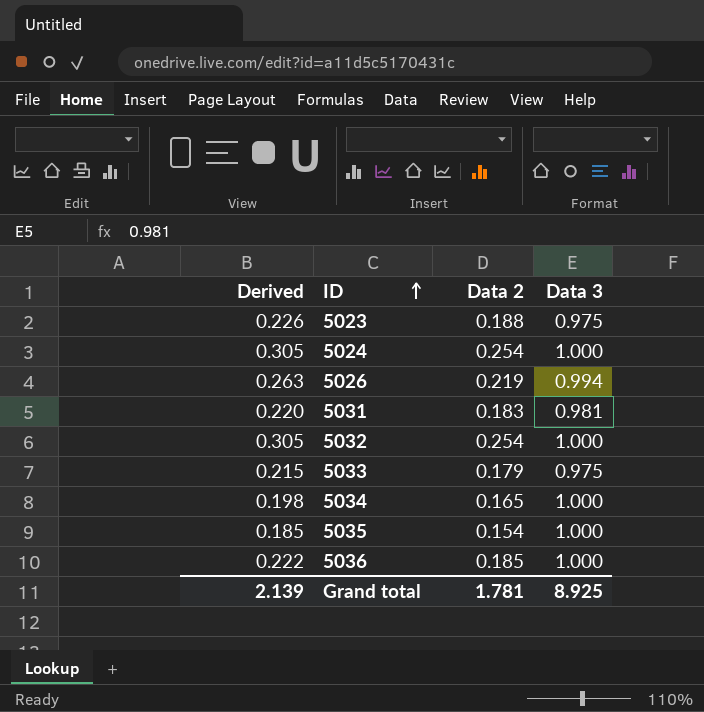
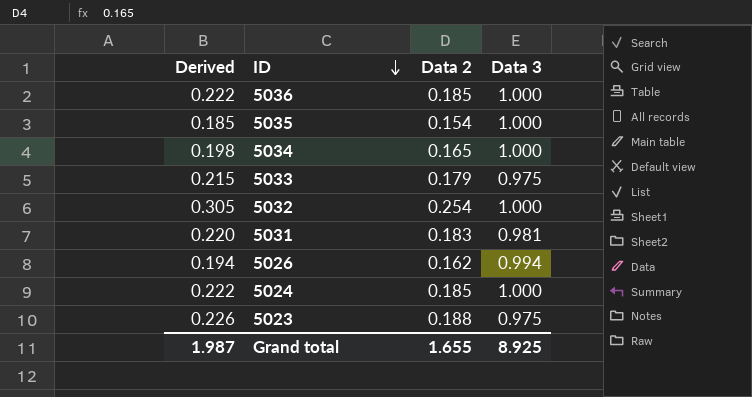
row order: ID ascending -> ID descending
5026 | Derived: 0.263 -> 0.194
5026 | Data 2: 0.219 -> 0.162
5024 | Derived: 0.305 -> 0.222
5024 | Data 2: 0.254 -> 0.185
Grand total | Derived: 2.139 -> 1.987
Grand total | Data 2: 1.781 -> 1.655

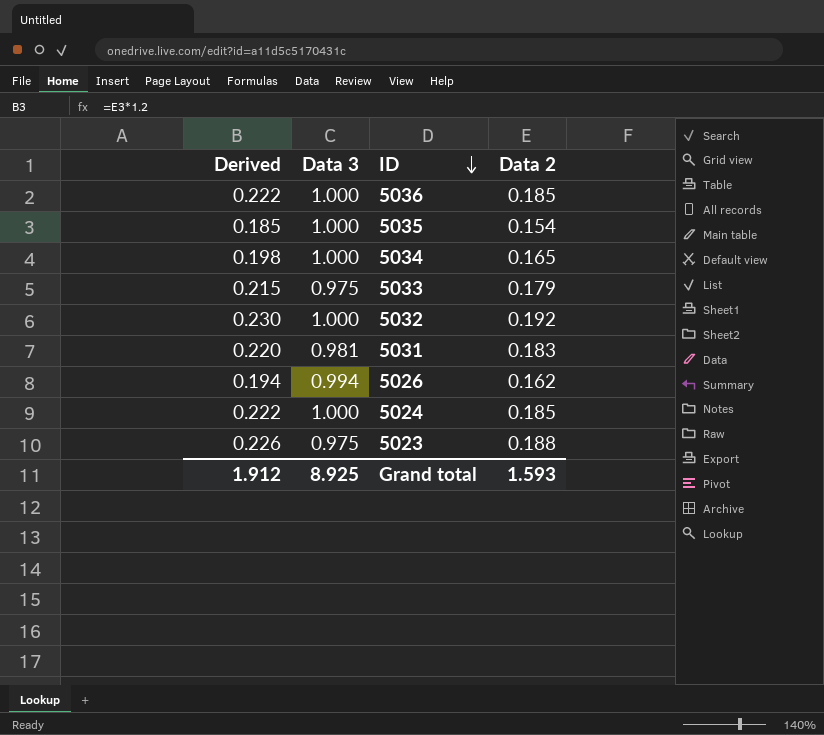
column Data 3 | position: 4 -> 2
5032 | Derived: 0.305 -> 0.230
5032 | Data 2: 0.254 -> 0.192
Grand total | Derived: 1.987 -> 1.912
Grand total | Data 2: 1.655 -> 1.593

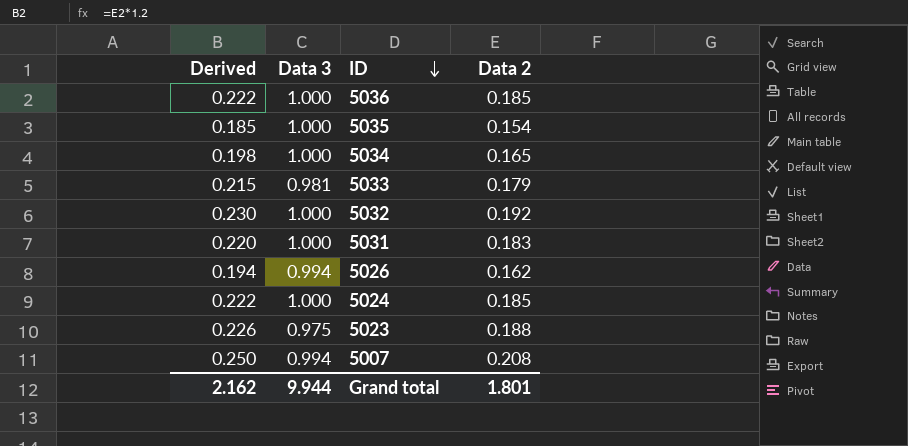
5033 | Data 3: 0.975 -> 0.981
5031 | Data 3: 0.981 -> 1.000
row 5007: none -> 0.250 | 0.994 | 0.208
Grand total | Derived: 1.912 -> 2.162
Grand total | Data 3: 8.925 -> 9.944
Grand total | Data 2: 1.593 -> 1.801

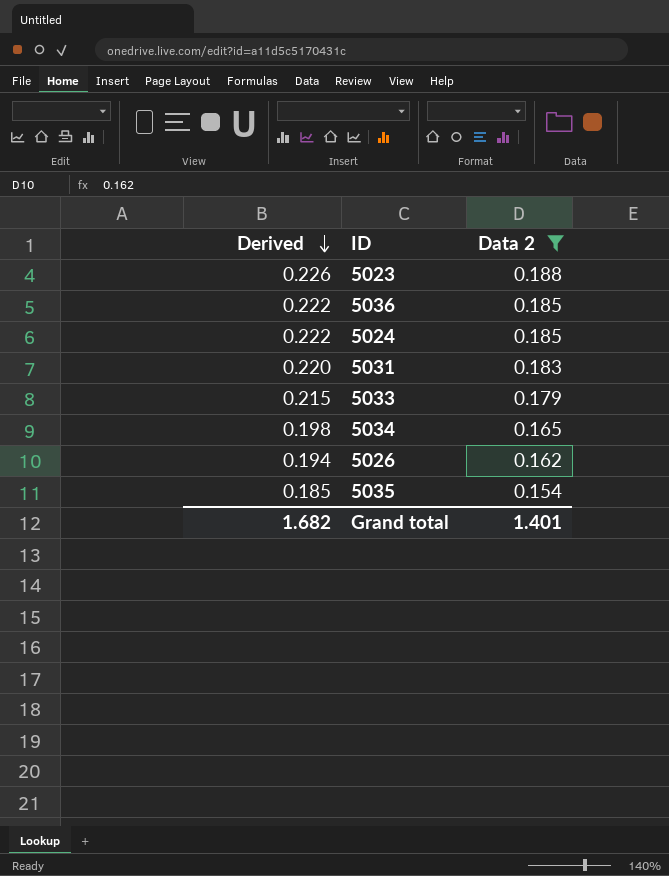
filter: none -> Data 2 <= 0.188
row order: ID descending -> Derived descending
column Data 3 | position: 2 -> none
Grand total | Derived: 2.162 -> 1.682
Grand total | Data 2: 1.801 -> 1.401

